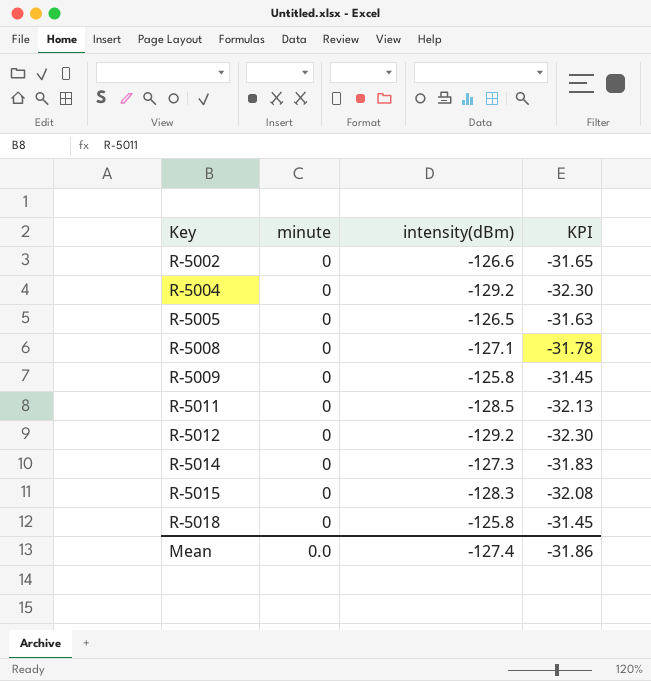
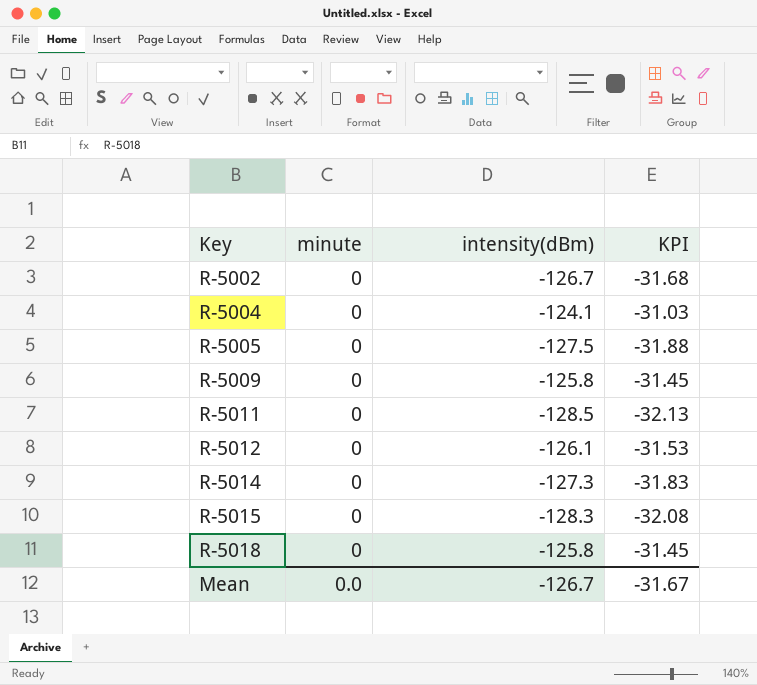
row R-5008: 0 | -127.1 | -31.78 -> none
R-5002 | intensity(dBm): -126.6 -> -126.7
R-5002 | KPI: -31.65 -> -31.68
R-5004 | intensity(dBm): -129.2 -> -124.1
R-5004 | KPI: -32.30 -> -31.03
R-5005 | intensity(dBm): -126.5 -> -127.5
R-5005 | KPI: -31.63 -> -31.88
R-5012 | intensity(dBm): -129.2 -> -126.1
R-5012 | KPI: -32.30 -> -31.53
Mean | intensity(dBm): -127.4 -> -126.7
Mean | KPI: -31.86 -> -31.67

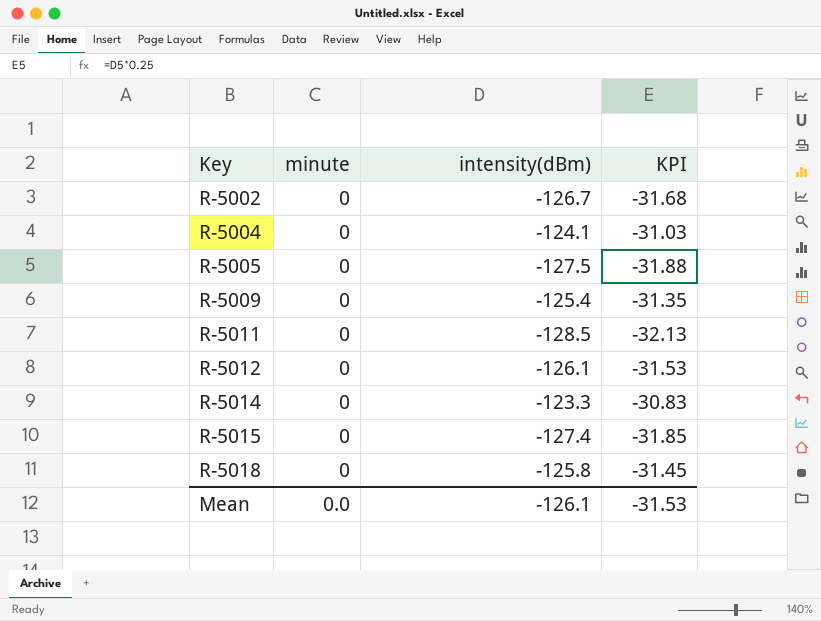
R-5009 | intensity(dBm): -125.8 -> -125.4
R-5009 | KPI: -31.45 -> -31.35
R-5014 | intensity(dBm): -127.3 -> -123.3
R-5014 | KPI: -31.83 -> -30.83
R-5015 | intensity(dBm): -128.3 -> -127.4
R-5015 | KPI: -32.08 -> -31.85
Mean | intensity(dBm): -126.7 -> -126.1
Mean | KPI: -31.67 -> -31.53

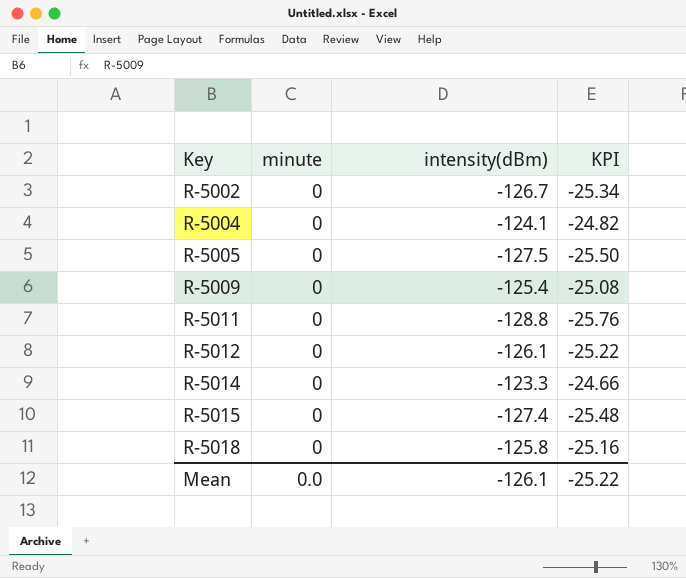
column KPI | formula: [intensity(dBm)] * 0.25 -> [intensity(dBm)] * 0.2
R-5011 | intensity(dBm): -128.5 -> -128.8
Mean | KPI: -31.53 -> -25.22

